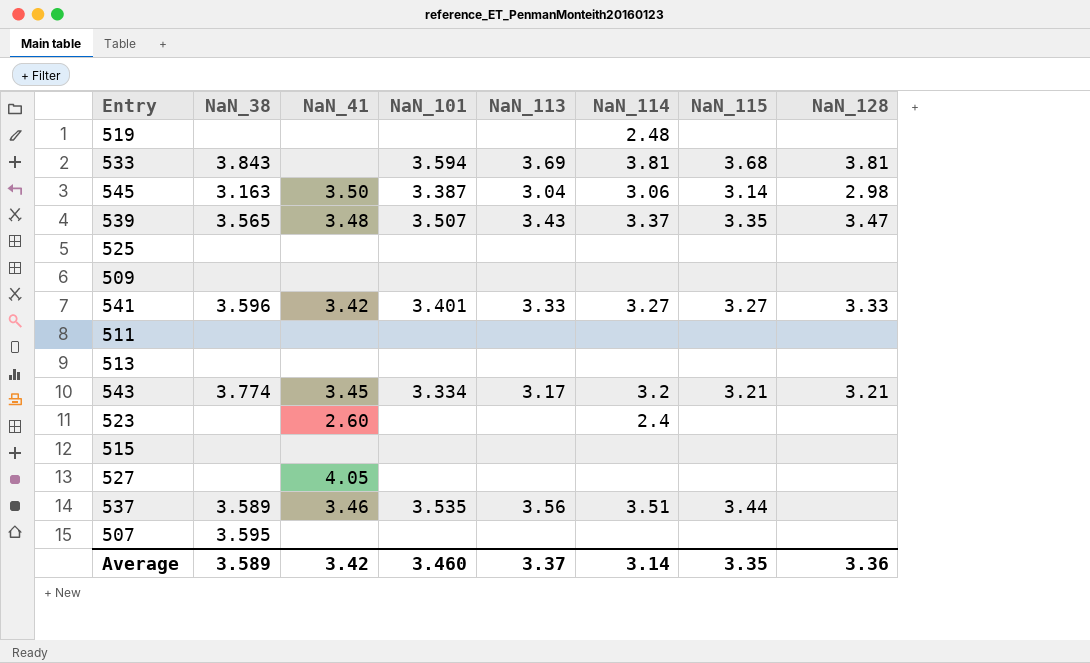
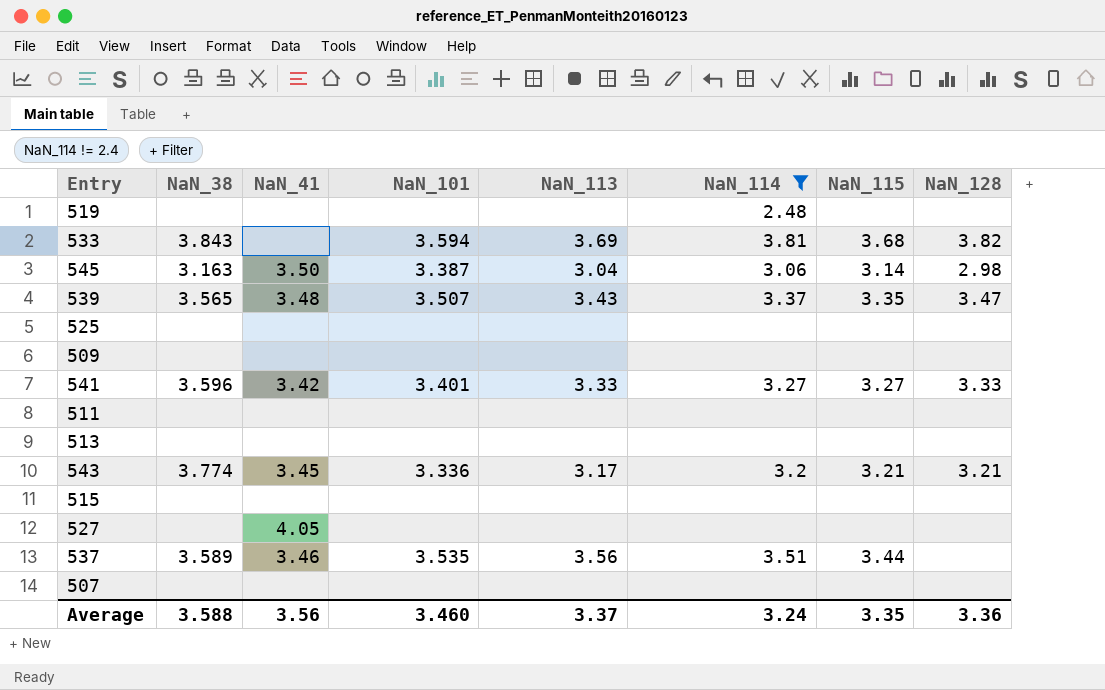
filter: none -> NaN_114 != 2.4
533 | NaN_128: 3.81 -> 3.82
543 | NaN_101: 3.334 -> 3.336
507 | NaN_38: 3.595 -> none
Average | NaN_38: 3.589 -> 3.588
Average | NaN_41: 3.42 -> 3.56
Average | NaN_114: 3.14 -> 3.24

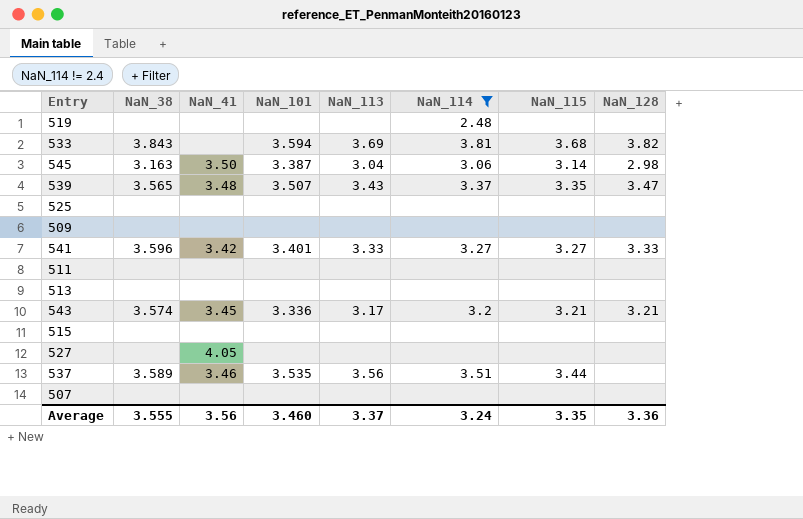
543 | NaN_38: 3.774 -> 3.574
Average | NaN_38: 3.588 -> 3.555

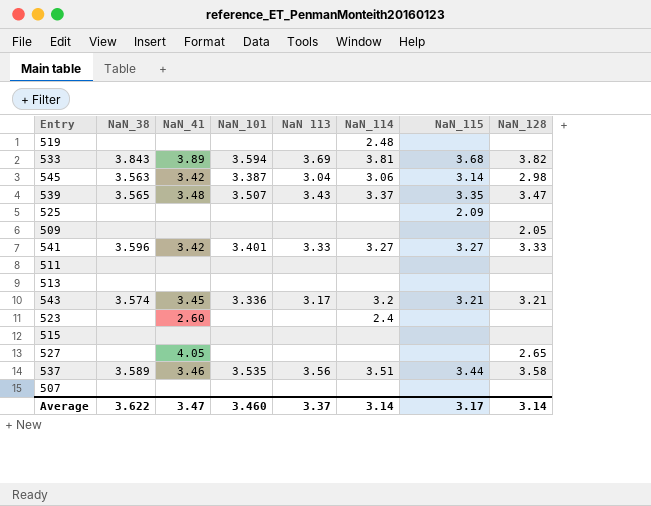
filter: NaN_114 != 2.4 -> none
column name: NaN_113 -> NaN 113
533 | NaN_41: none -> 3.89
545 | NaN_38: 3.163 -> 3.563
545 | NaN_41: 3.50 -> 3.42
525 | NaN_115: none -> 2.09
509 | NaN_128: none -> 2.05
527 | NaN_128: none -> 2.65
537 | NaN_128: none -> 3.58
Average | NaN_38: 3.555 -> 3.622
Average | NaN_41: 3.56 -> 3.47
Average | NaN_114: 3.24 -> 3.14
Average | NaN_115: 3.35 -> 3.17
Average | NaN_128: 3.36 -> 3.14

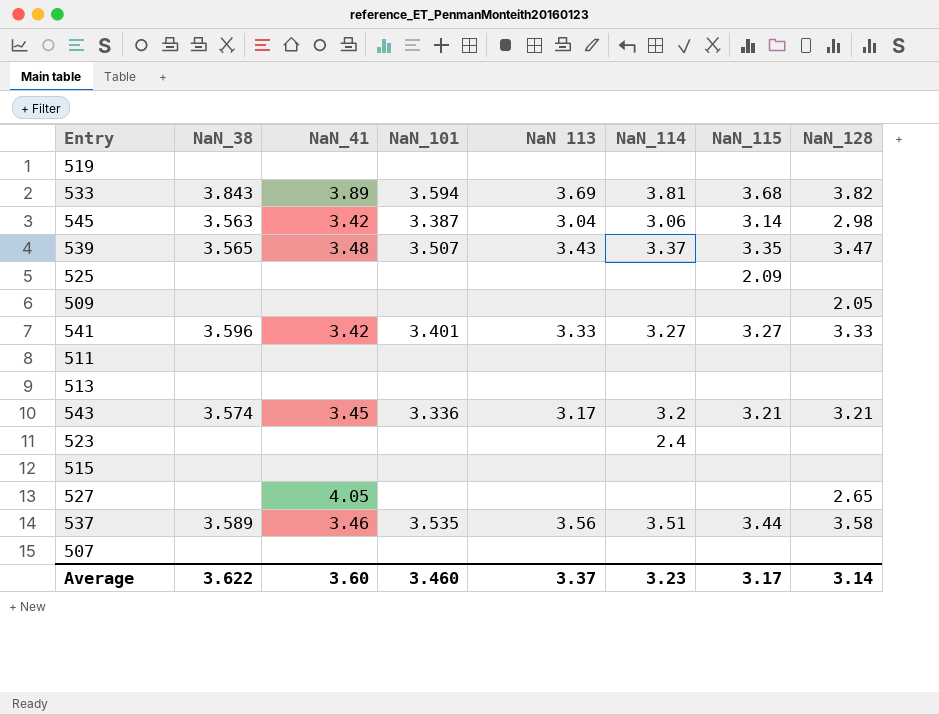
519 | NaN_114: 2.48 -> none
523 | NaN_41: 2.60 -> none
Average | NaN_41: 3.47 -> 3.60
Average | NaN_114: 3.14 -> 3.23

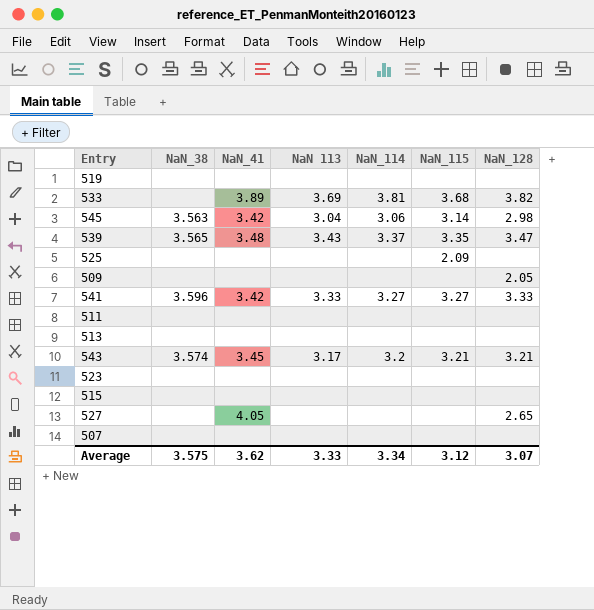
column NaN_101 | position: 4 -> none
row 537: 3.589 | 3.46 | 3.535 | 3.56 | 3.51 | 3.44 | 3.58 -> none
533 | NaN_38: 3.843 -> none
523 | NaN_114: 2.4 -> none
Average | NaN_38: 3.622 -> 3.575
Average | NaN_41: 3.60 -> 3.62
Average | NaN 113: 3.37 -> 3.33
Average | NaN_114: 3.23 -> 3.34
Average | NaN_115: 3.17 -> 3.12
Average | NaN_128: 3.14 -> 3.07

